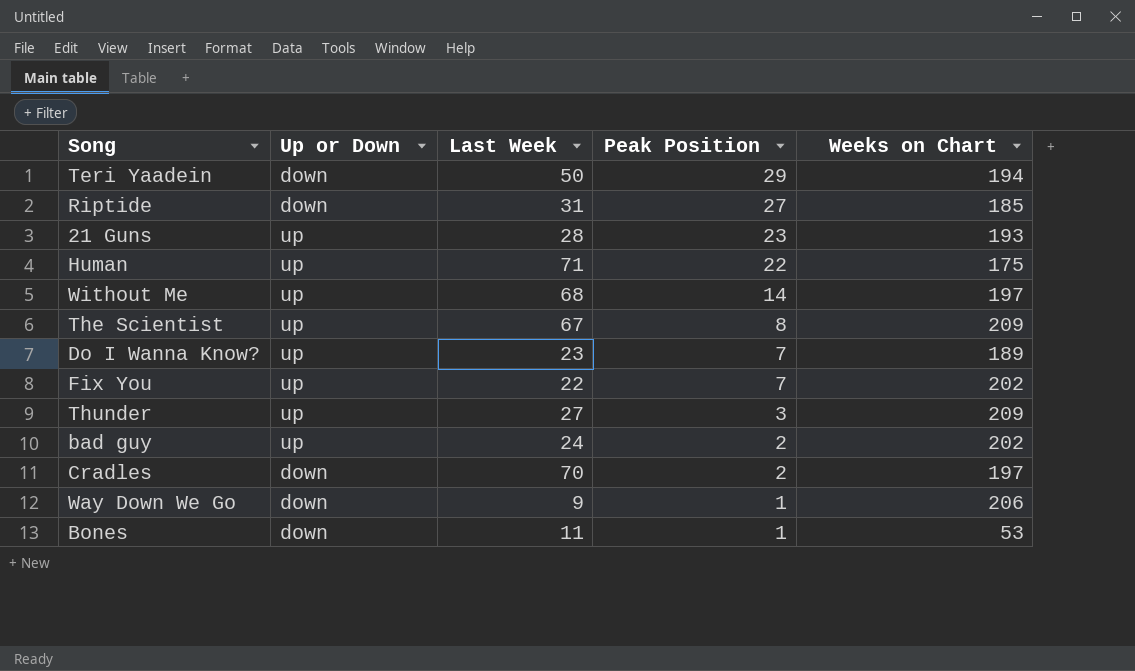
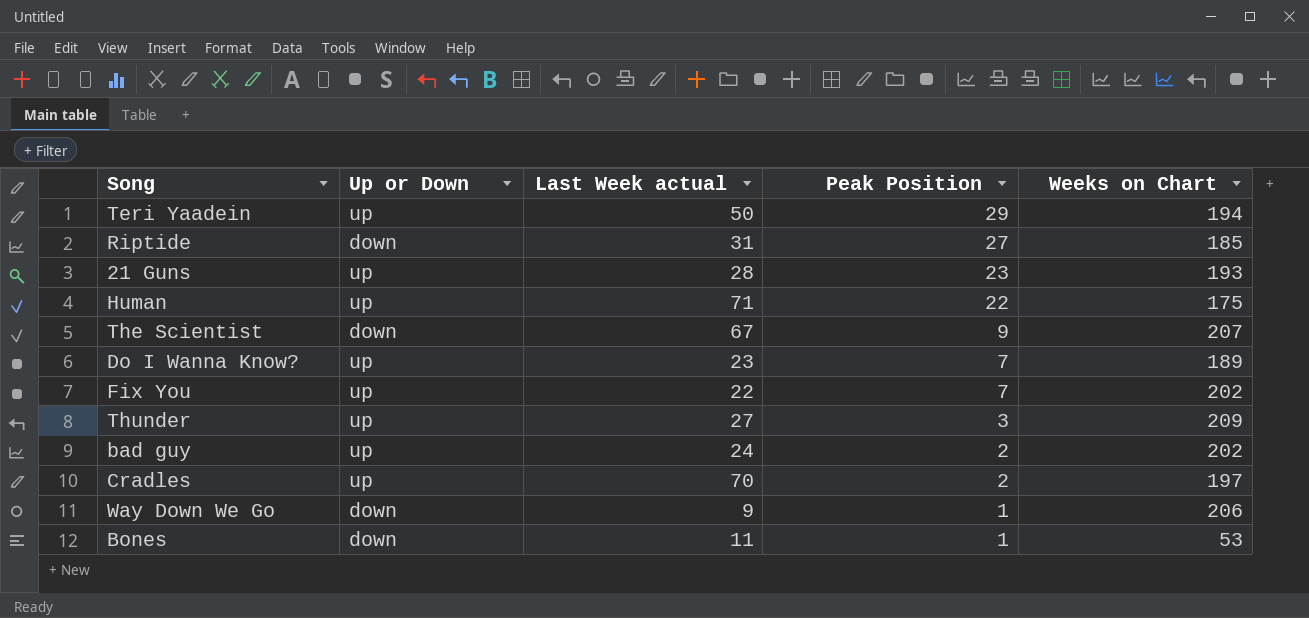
column name: Last Week -> Last Week actual
row Without Me: up | 68 | 14 | 197 -> none
Teri Yaadein | Up or Down: down -> up
The Scientist | Up or Down: up -> down
The Scientist | Peak Position: 8 -> 9
The Scientist | Weeks on Chart: 209 -> 207
Cradles | Up or Down: down -> up

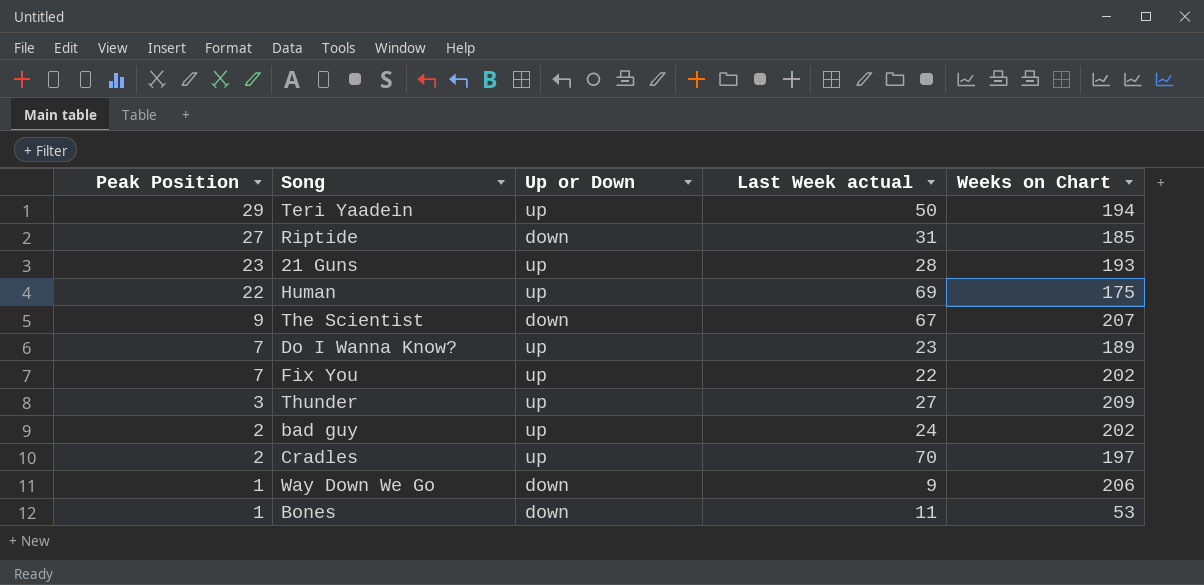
column Peak Position | position: 4 -> 1
Human | Last Week actual: 71 -> 69

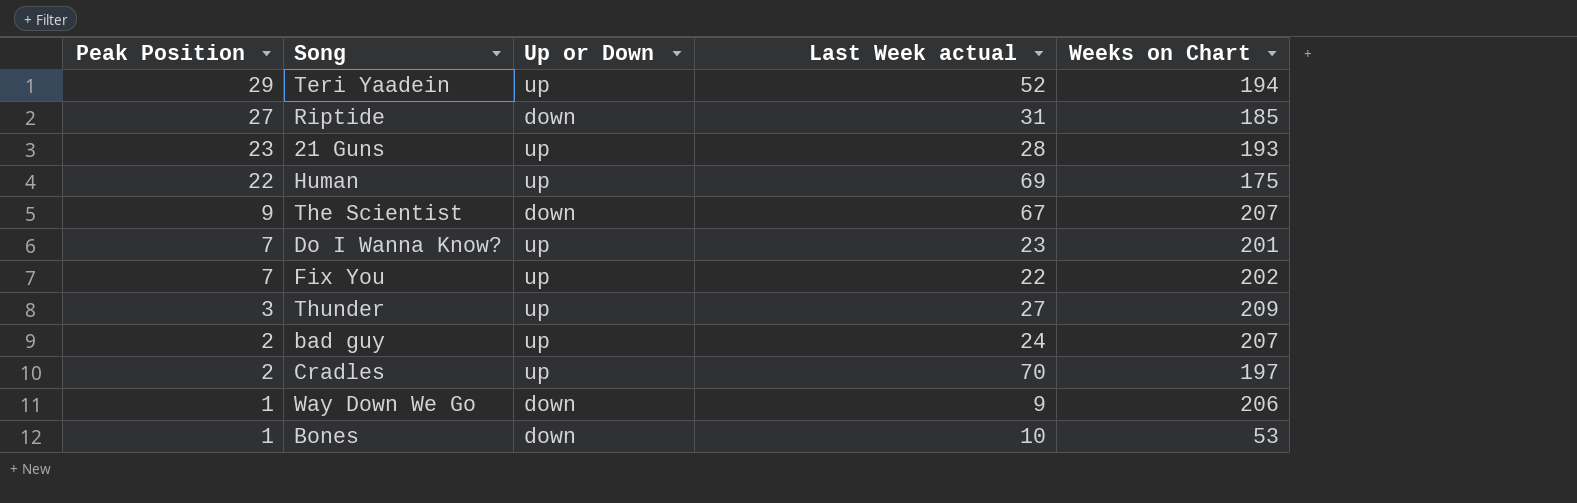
Teri Yaadein | Last Week actual: 50 -> 52
Do I Wanna Know? | Weeks on Chart: 189 -> 201
bad guy | Weeks on Chart: 202 -> 207
Bones | Last Week actual: 11 -> 10

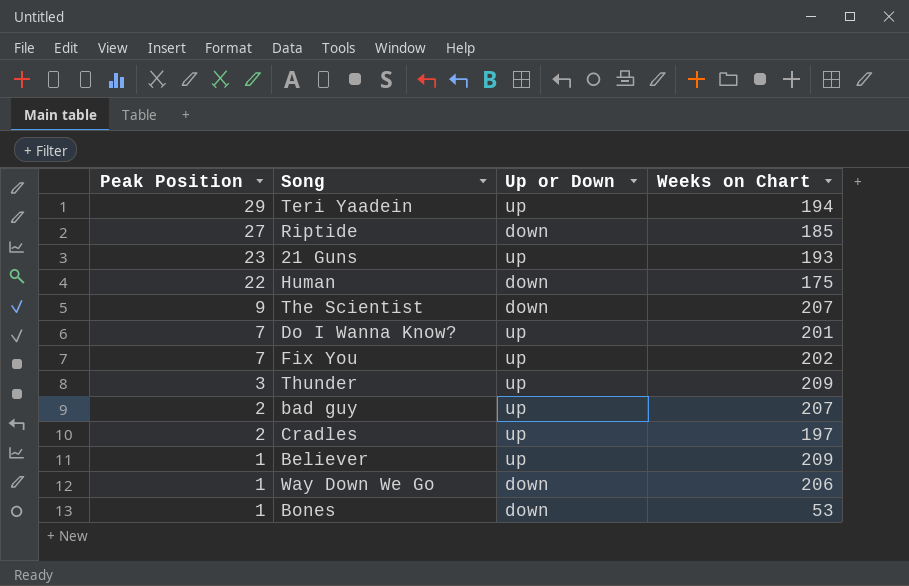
column Last Week actual | position: 4 -> none
Human | Up or Down: up -> down
row Believer: none -> 1 | up | 209

